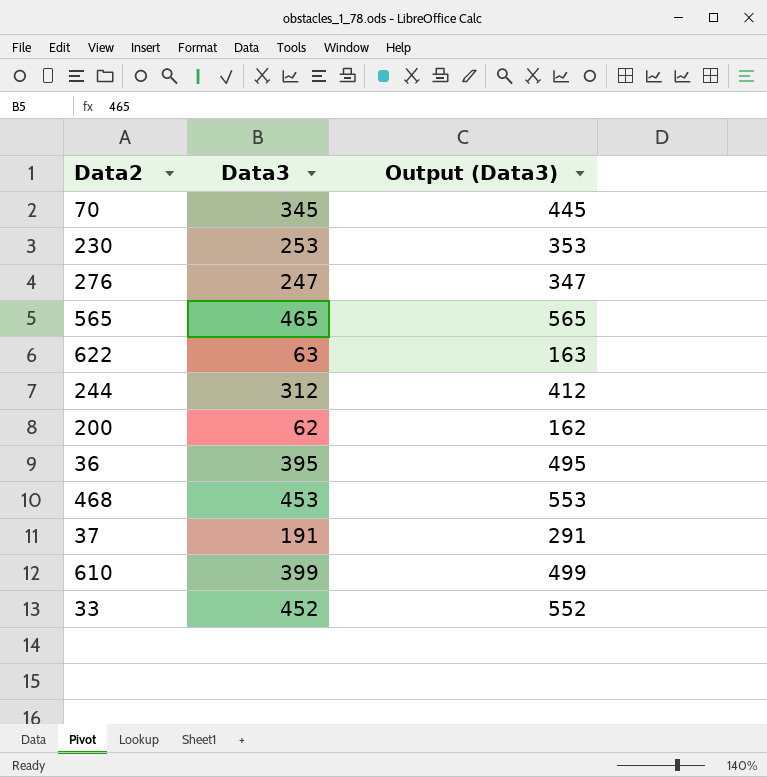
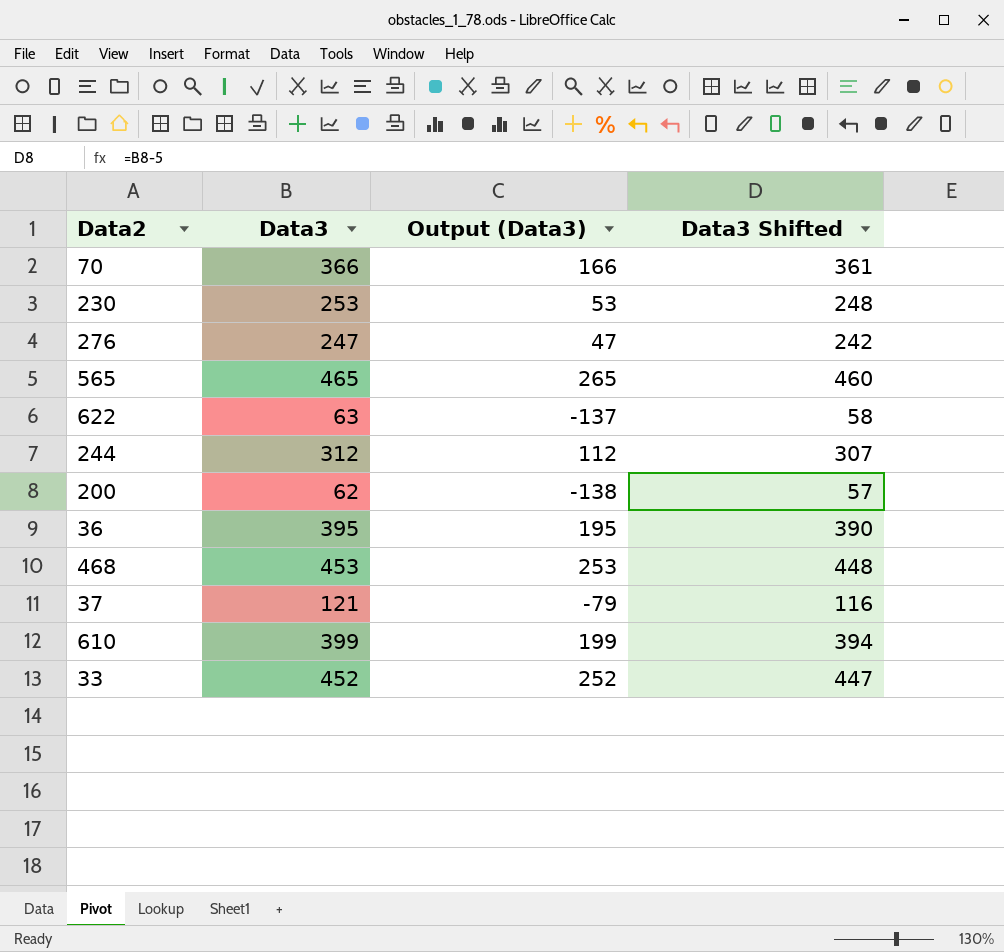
column Output (Data3) | formula: [Data3] + 100 -> [Data3] - 200
column Data3 Shifted | formula: none -> [Data3] - 5
70 | Data3: 345 -> 366
37 | Data3: 191 -> 121

